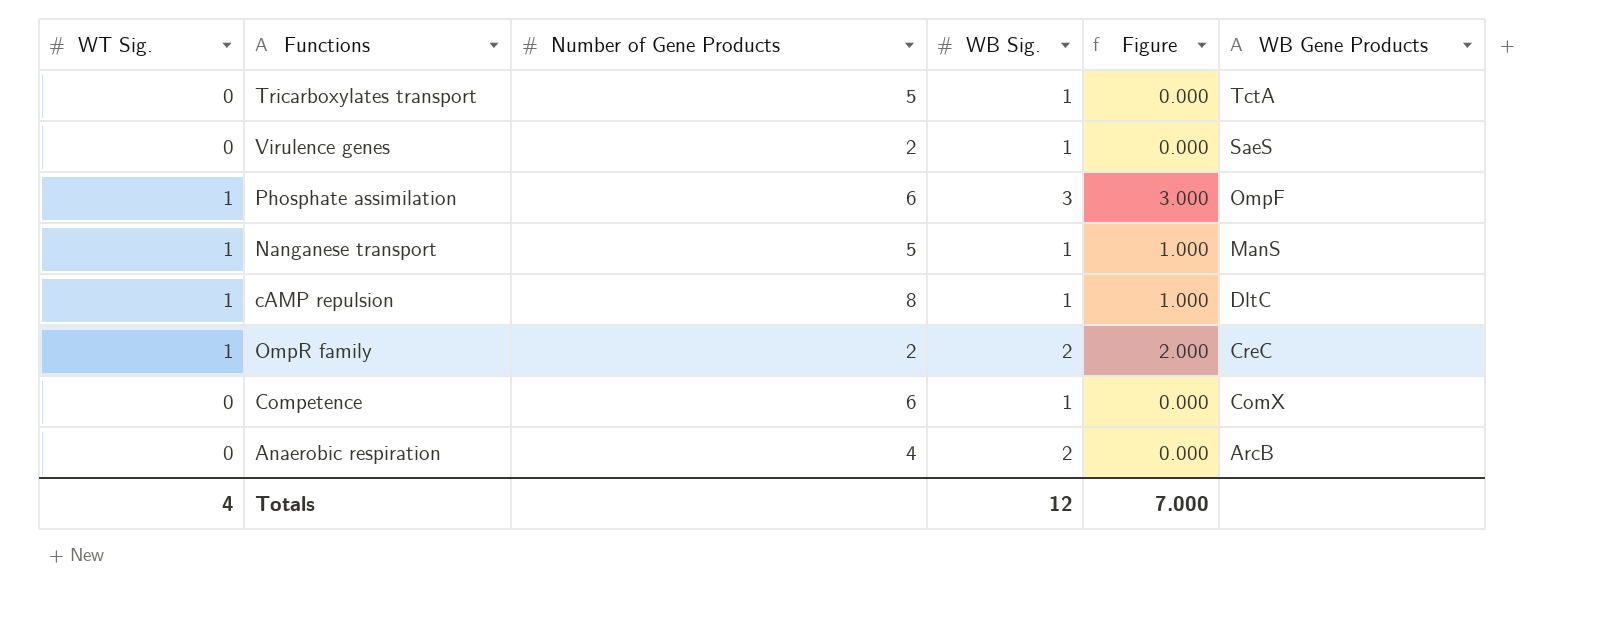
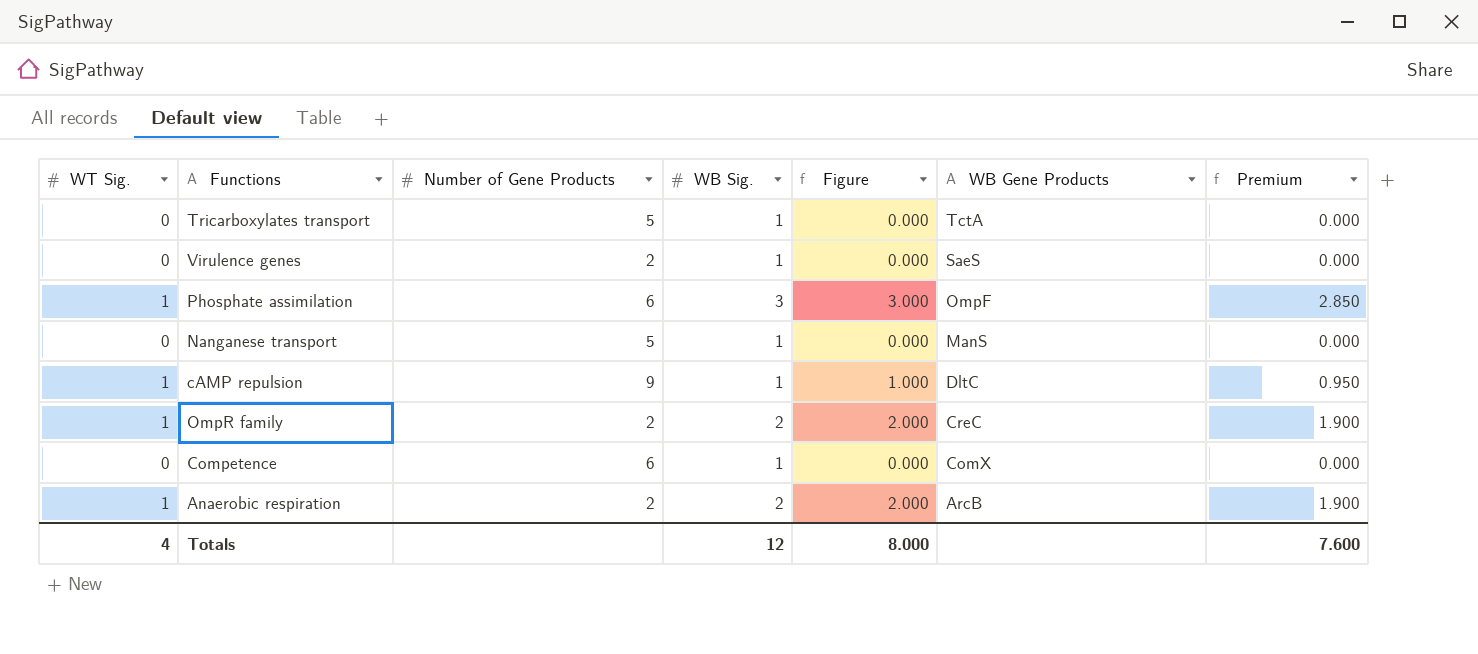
column Premium | formula: none -> [Figure] * 0.95
Nanganese transport | WT Sig.: 1 -> 0
Nanganese transport | Figure: 1.000 -> 0.000
cAMP repulsion | Number of Gene Products: 8 -> 9
Anaerobic respiration | WT Sig.: 0 -> 1
Anaerobic respiration | Number of Gene Products: 4 -> 2
Anaerobic respiration | Figure: 0.000 -> 2.000
Totals | Figure: 7.000 -> 8.000

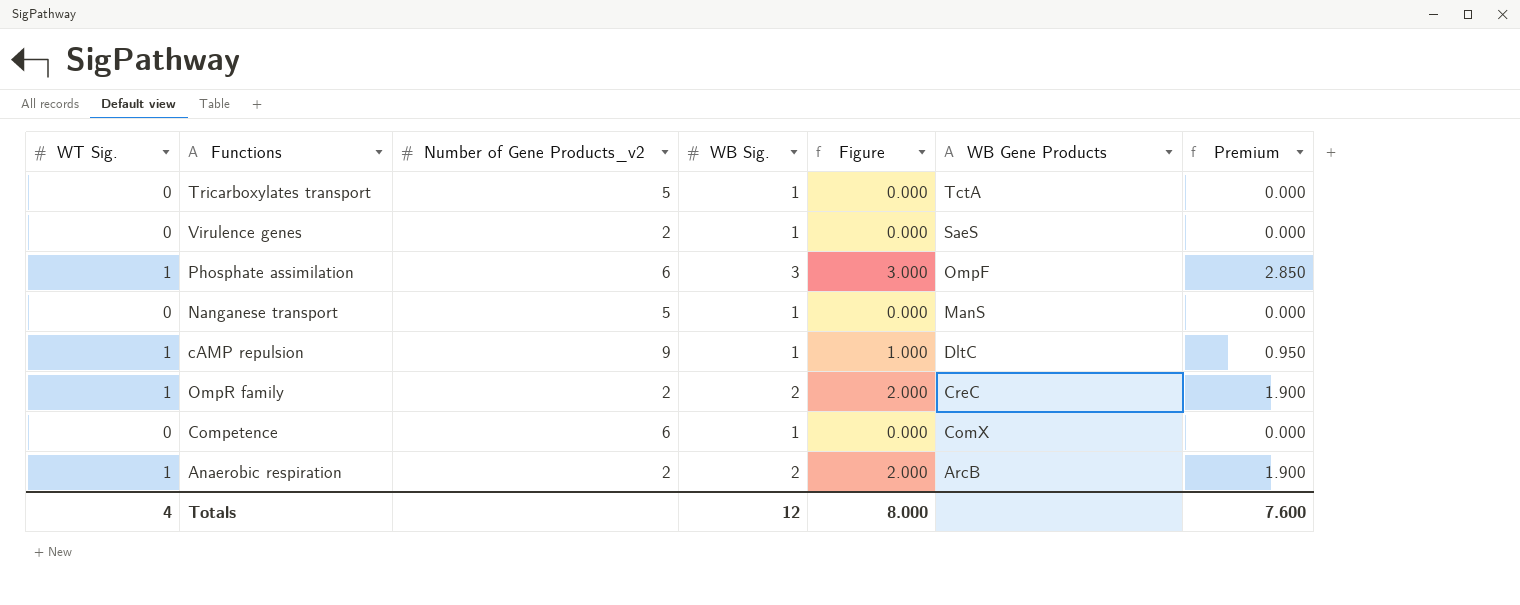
column name: Number of Gene Products -> Number of Gene Products_v2

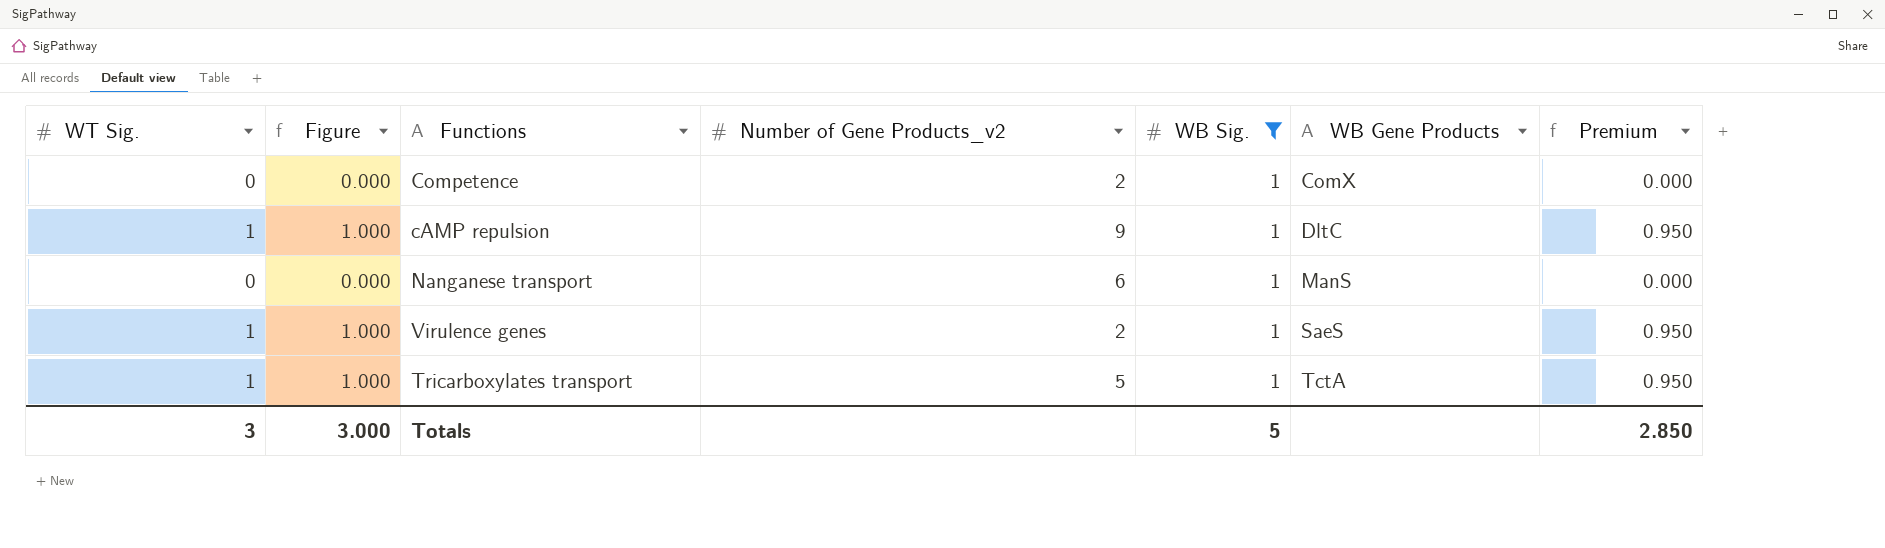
filter: none -> WB Sig. = 1
row order: WB Gene Products descending -> WB Gene Products ascending
column Figure | position: 5 -> 2
Competence | Number of Gene Products_v2: 6 -> 2
Nanganese transport | Number of Gene Products_v2: 5 -> 6
Virulence genes | WT Sig.: 0 -> 1
Virulence genes | Figure: 0.000 -> 1.000
Virulence genes | Premium: 0.000 -> 0.950
Tricarboxylates transport | WT Sig.: 0 -> 1
Tricarboxylates transport | Figure: 0.000 -> 1.000
Tricarboxylates transport | Premium: 0.000 -> 0.950
Totals | WT Sig.: 4 -> 3
Totals | Figure: 8.000 -> 3.000
Totals | WB Sig.: 12 -> 5
Totals | Premium: 7.600 -> 2.850

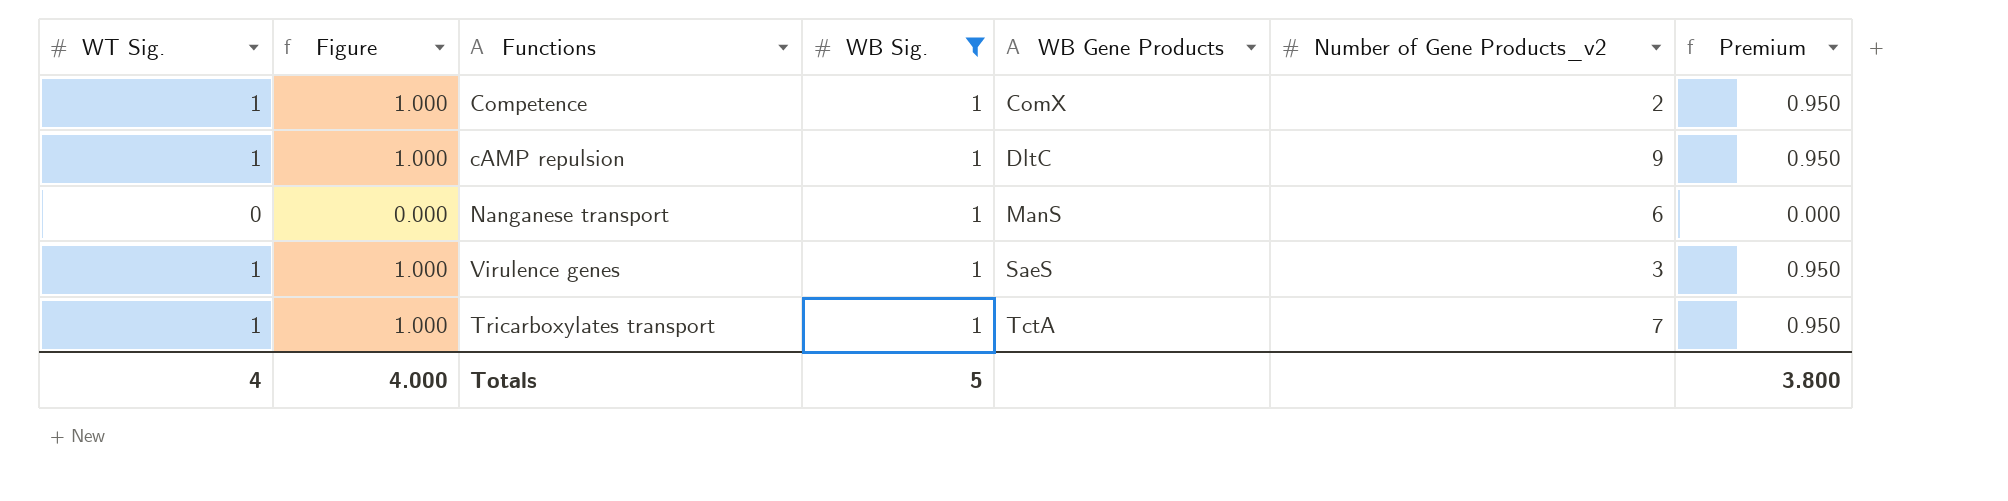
column Number of Gene Products_v2 | position: 4 -> 6
Competence | WT Sig.: 0 -> 1
Competence | Figure: 0.000 -> 1.000
Competence | Premium: 0.000 -> 0.950
Virulence genes | Number of Gene Products_v2: 2 -> 3
Tricarboxylates transport | Number of Gene Products_v2: 5 -> 7
Totals | WT Sig.: 3 -> 4
Totals | Figure: 3.000 -> 4.000
Totals | Premium: 2.850 -> 3.800

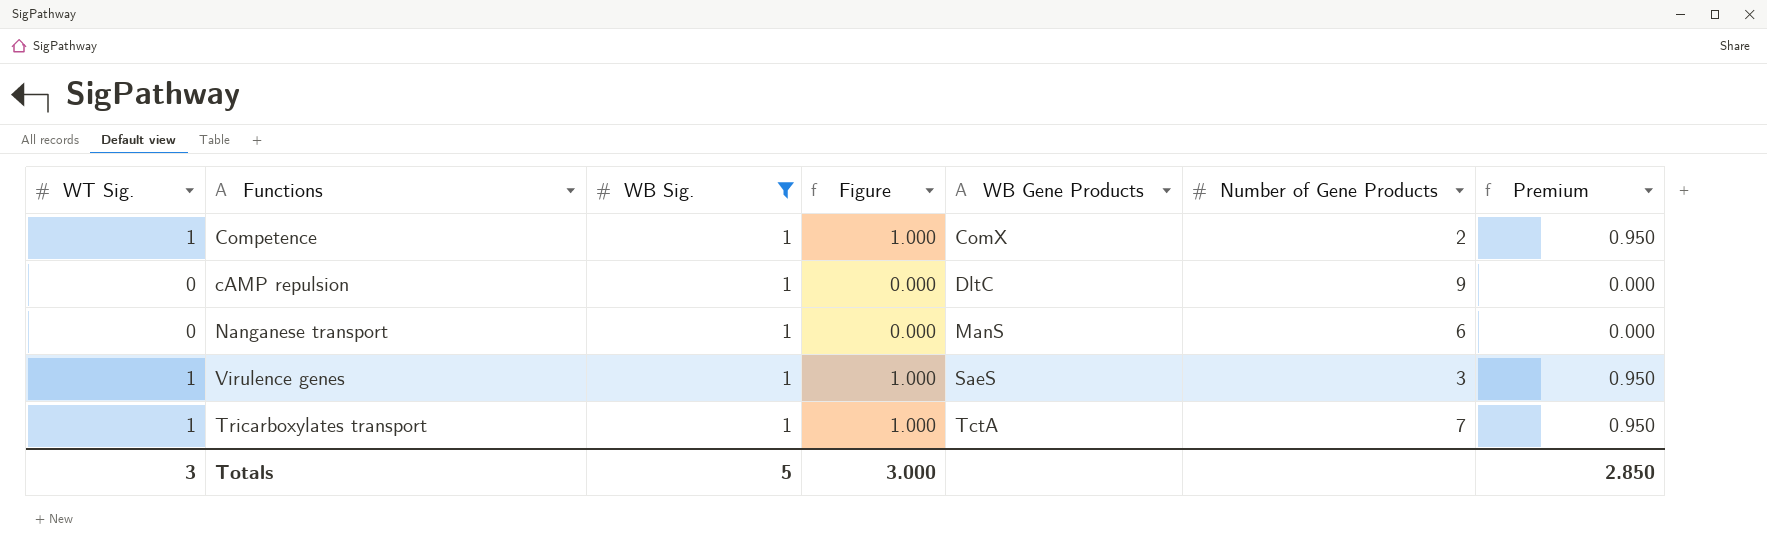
column Figure | position: 2 -> 4
column name: Number of Gene Products_v2 -> Number of Gene Products
cAMP repulsion | WT Sig.: 1 -> 0
cAMP repulsion | Figure: 1.000 -> 0.000
cAMP repulsion | Premium: 0.950 -> 0.000
Totals | WT Sig.: 4 -> 3
Totals | Figure: 4.000 -> 3.000
Totals | Premium: 3.800 -> 2.850

